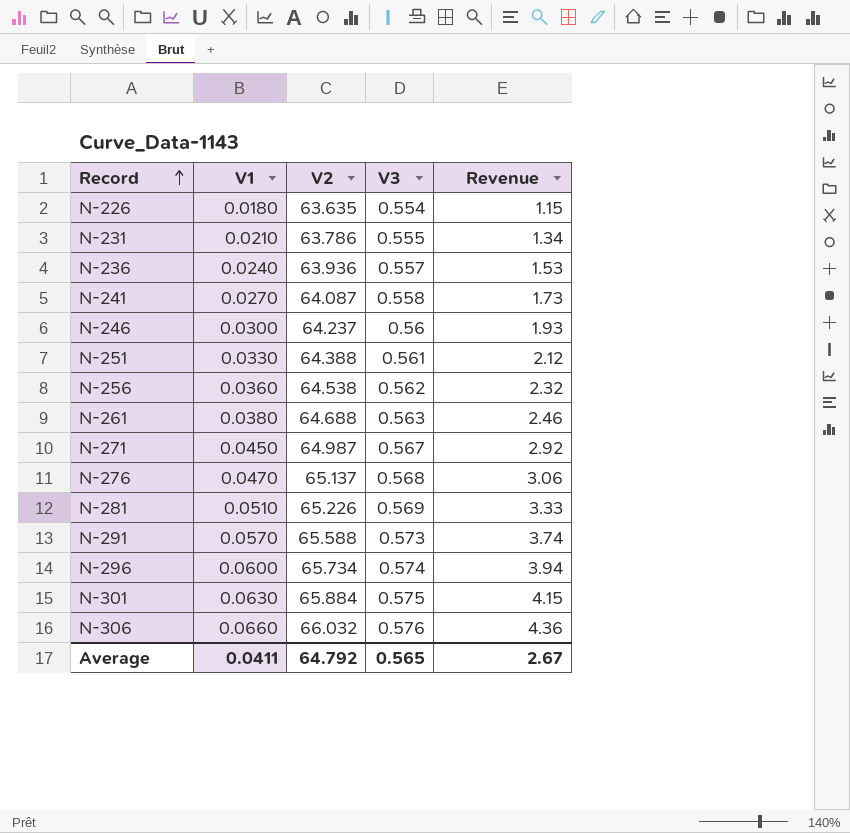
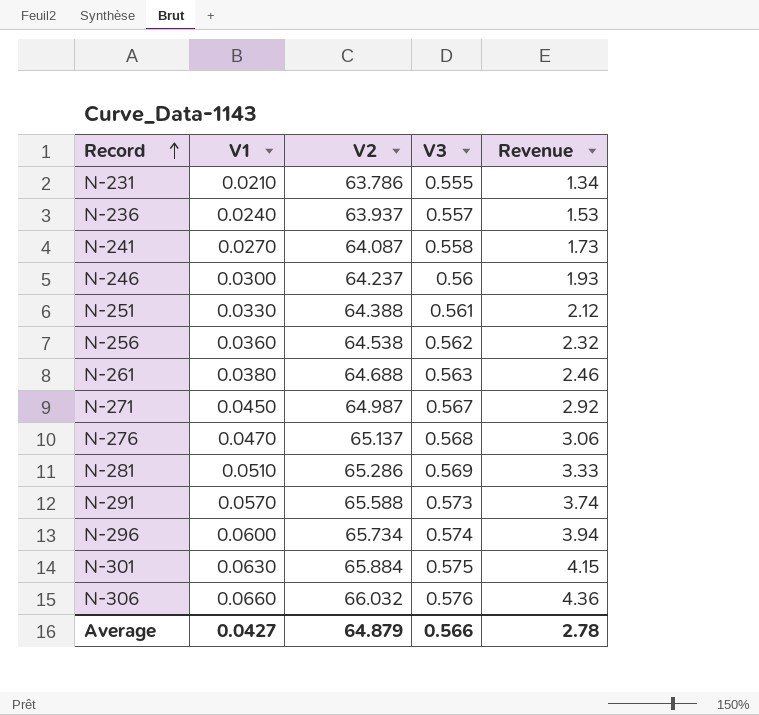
row N-226: 0.0180 | 63.635 | 0.554 | 1.15 -> none
N-236 | V2: 63.936 -> 63.937
N-281 | V2: 65.226 -> 65.286
Average | V1: 0.0411 -> 0.0427
Average | V2: 64.792 -> 64.879
Average | V3: 0.565 -> 0.566
Average | Revenue: 2.67 -> 2.78

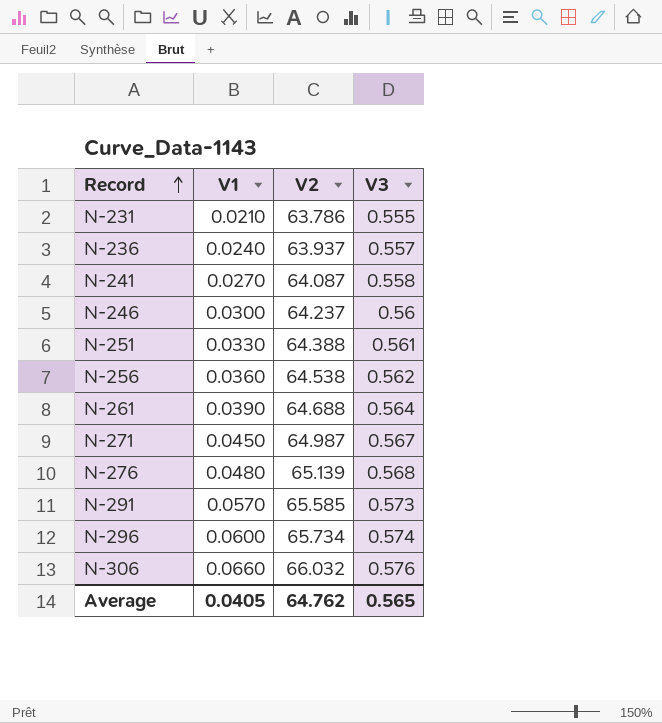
column Revenue | formula: [V1] * [V2] -> none
row N-281: 0.0510 | 65.286 | 0.569 | 3.33 -> none
row N-301: 0.0630 | 65.884 | 0.575 | 4.15 -> none
N-261 | V1: 0.0380 -> 0.0390
N-261 | V3: 0.563 -> 0.564
N-276 | V1: 0.0470 -> 0.0480
N-276 | V2: 65.137 -> 65.139
N-291 | V2: 65.588 -> 65.585
Average | V1: 0.0427 -> 0.0405
Average | V2: 64.879 -> 64.762
Average | V3: 0.566 -> 0.565

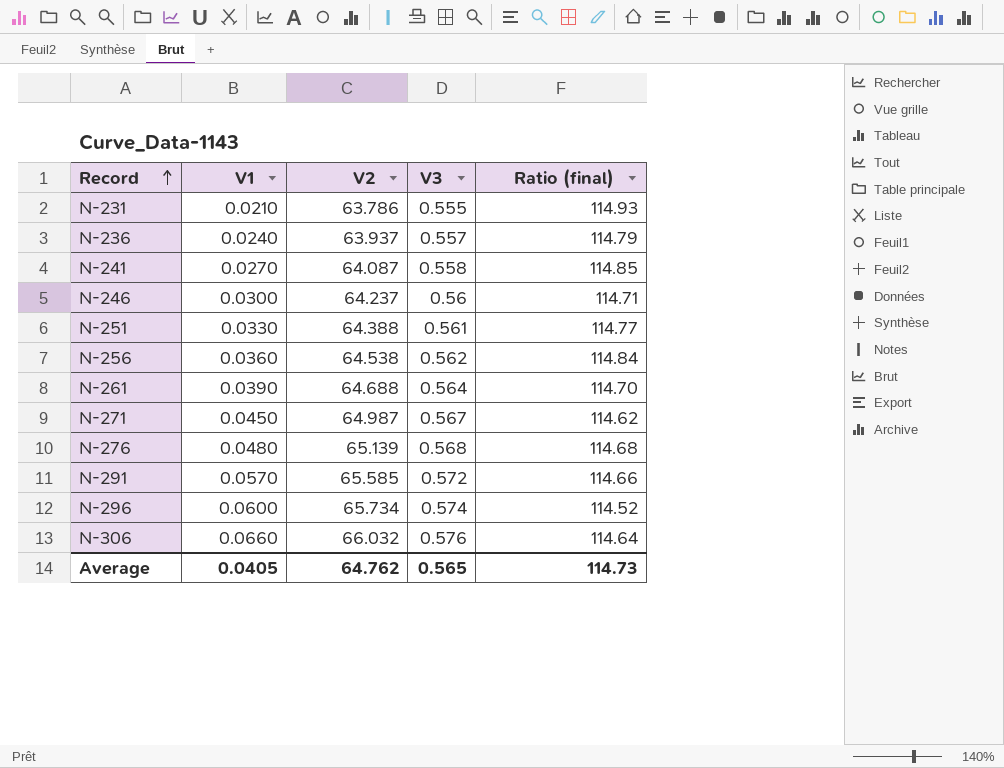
column Ratio (final) | formula: none -> [V2] / [V3]
N-291 | V3: 0.573 -> 0.572

